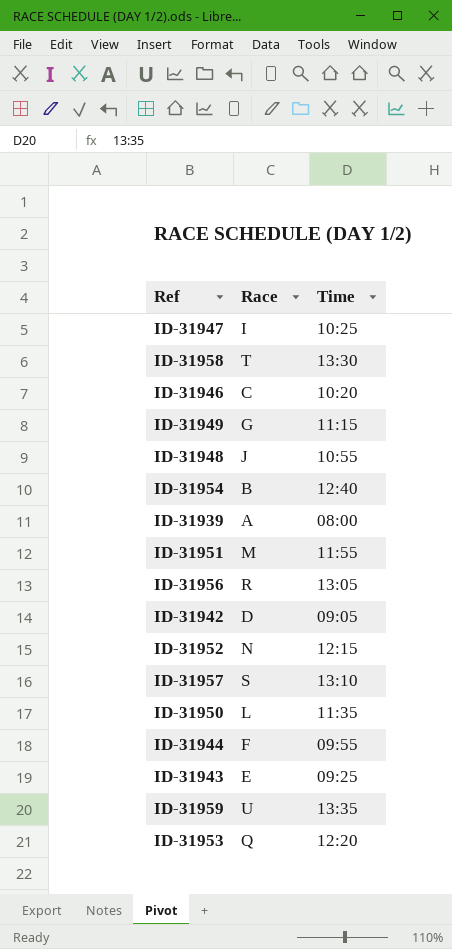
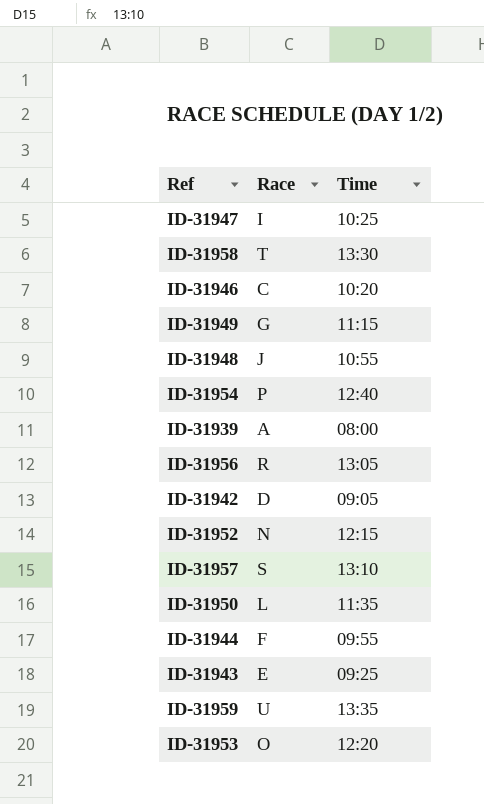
row ID-31951: M | 11:55 -> none
ID-31954 | Race: B -> P
ID-31953 | Race: Q -> O

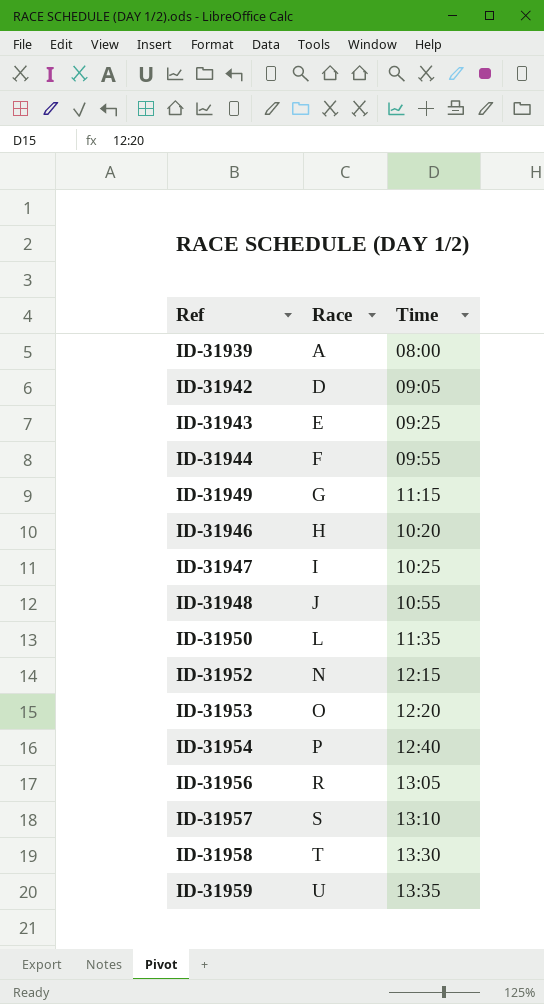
row order: none -> Race ascending
ID-31946 | Race: C -> H

